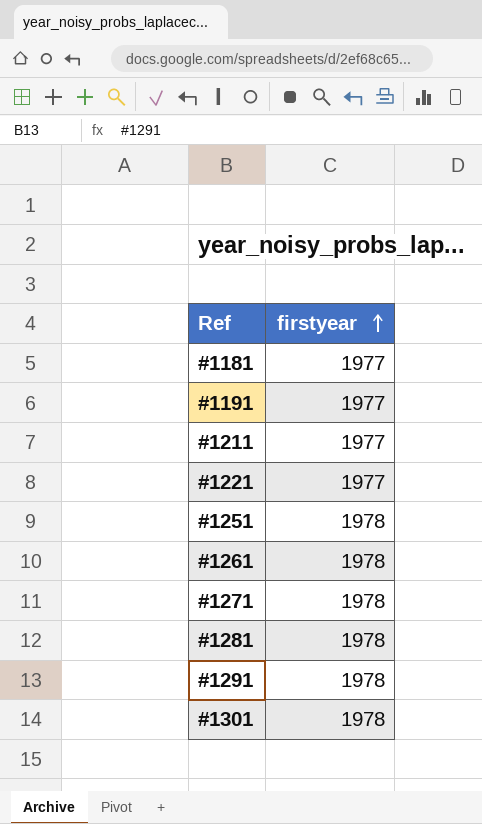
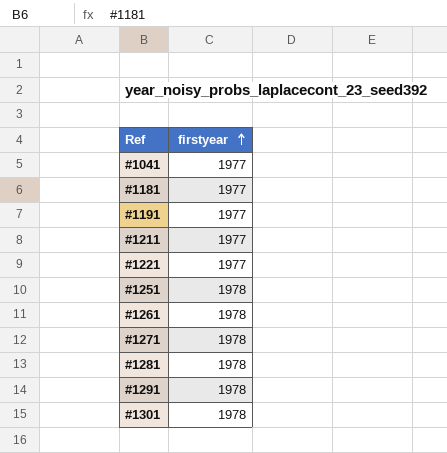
row #1041: none -> 1977

